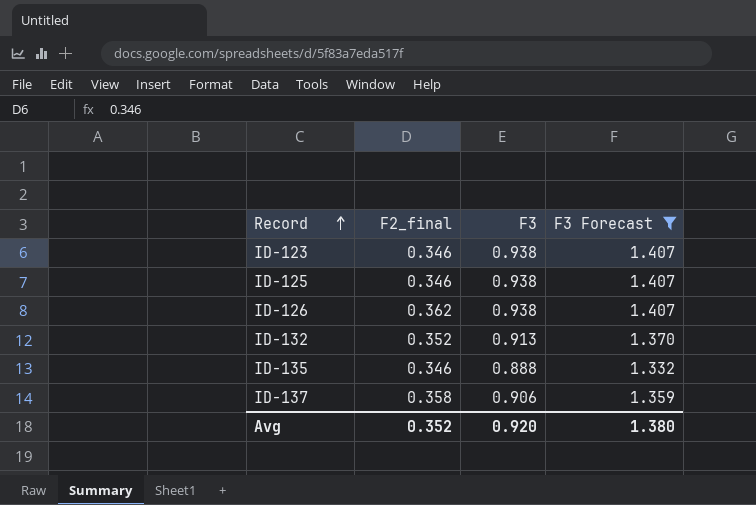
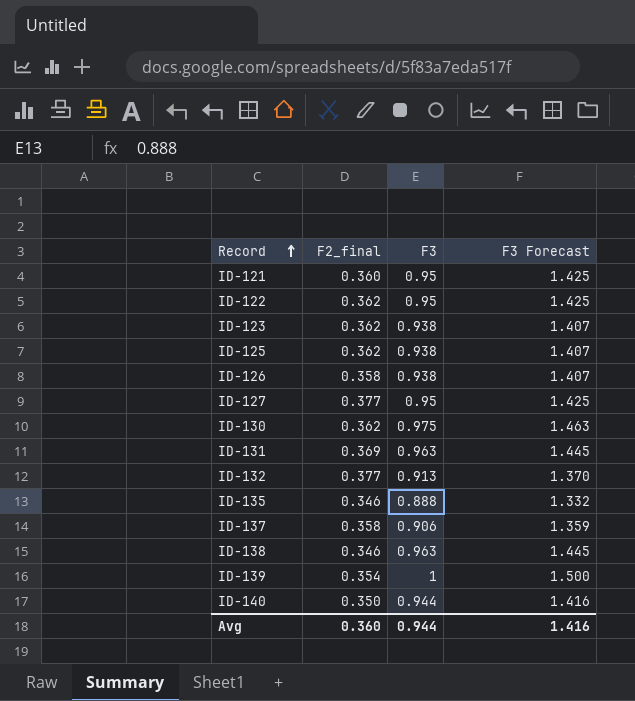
filter: F3 Forecast <= 1.407 -> none
ID-123 | F2_final: 0.346 -> 0.362
ID-125 | F2_final: 0.346 -> 0.362
ID-126 | F2_final: 0.362 -> 0.358
ID-132 | F2_final: 0.352 -> 0.377
Avg | F2_final: 0.352 -> 0.360
Avg | F3: 0.920 -> 0.944
Avg | F3 Forecast: 1.380 -> 1.416

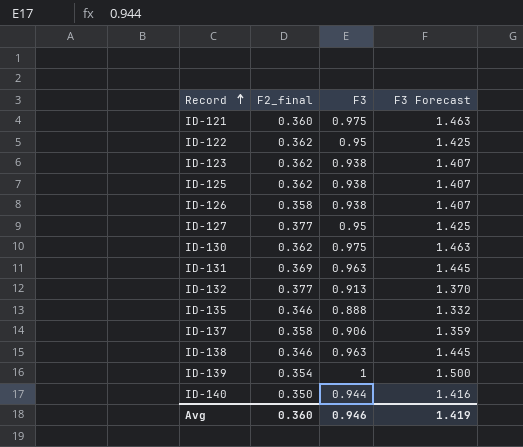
ID-121 | F3: 0.95 -> 0.975
ID-121 | F3 Forecast: 1.425 -> 1.463
Avg | F3: 0.944 -> 0.946
Avg | F3 Forecast: 1.416 -> 1.419

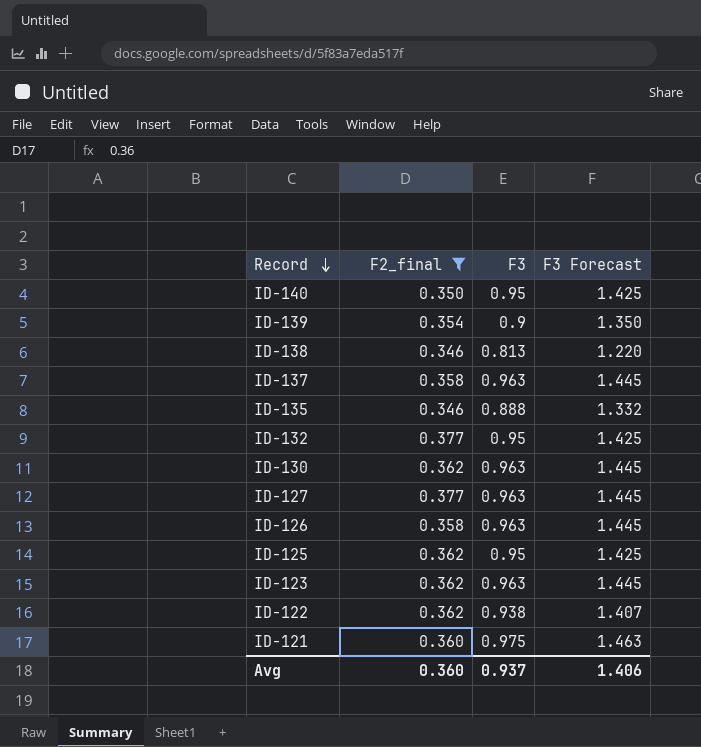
filter: none -> F2_final != 0.369
row order: Record ascending -> Record descending
ID-140 | F3: 0.944 -> 0.95
ID-140 | F3 Forecast: 1.416 -> 1.425
ID-139 | F3: 1 -> 0.9
ID-139 | F3 Forecast: 1.500 -> 1.350
ID-138 | F3: 0.963 -> 0.813
ID-138 | F3 Forecast: 1.445 -> 1.220
ID-137 | F3: 0.906 -> 0.963
ID-137 | F3 Forecast: 1.359 -> 1.445
ID-132 | F3: 0.913 -> 0.95
ID-132 | F3 Forecast: 1.370 -> 1.425
ID-130 | F3: 0.975 -> 0.963
ID-130 | F3 Forecast: 1.463 -> 1.445
ID-127 | F3: 0.95 -> 0.963
ID-127 | F3 Forecast: 1.425 -> 1.445
ID-126 | F3: 0.938 -> 0.963
ID-126 | F3 Forecast: 1.407 -> 1.445
ID-125 | F3: 0.938 -> 0.95
ID-125 | F3 Forecast: 1.407 -> 1.425
ID-123 | F3: 0.938 -> 0.963
ID-123 | F3 Forecast: 1.407 -> 1.445
ID-122 | F3: 0.95 -> 0.938
ID-122 | F3 Forecast: 1.425 -> 1.407
Avg | F3: 0.946 -> 0.937
Avg | F3 Forecast: 1.419 -> 1.406

